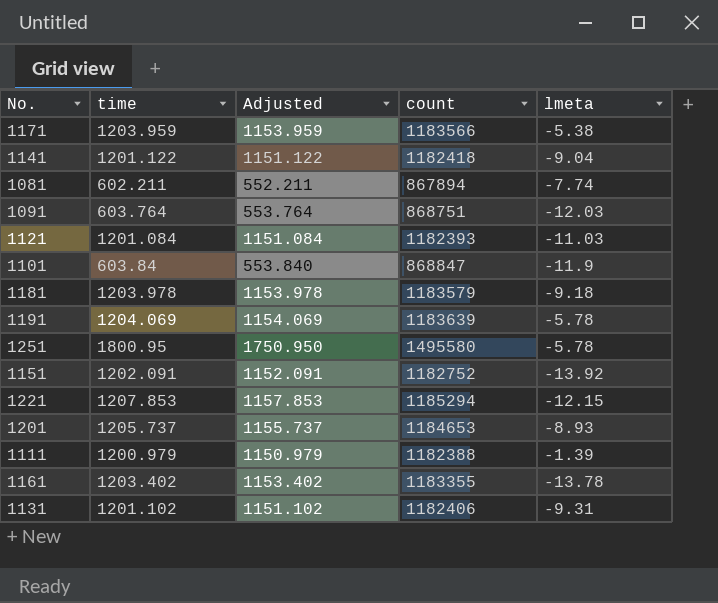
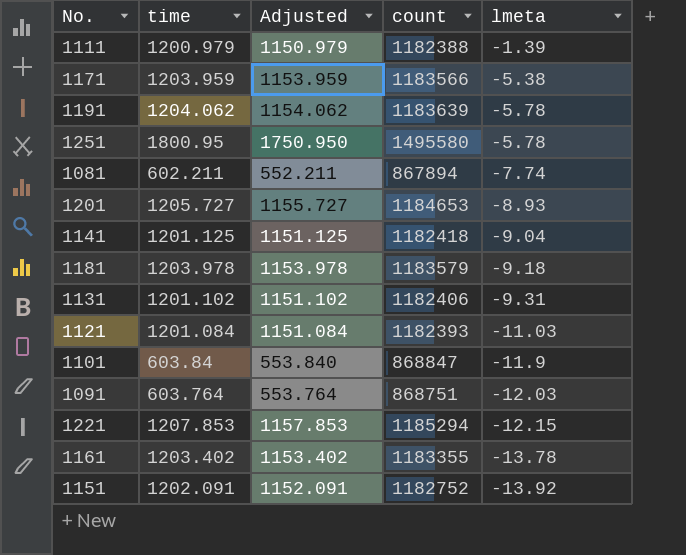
row order: none -> lmeta descending
1191 | time: 1204.069 -> 1204.062
1191 | Adjusted: 1154.069 -> 1154.062
1201 | time: 1205.737 -> 1205.727
1201 | Adjusted: 1155.737 -> 1155.727
1141 | time: 1201.122 -> 1201.125
1141 | Adjusted: 1151.122 -> 1151.125

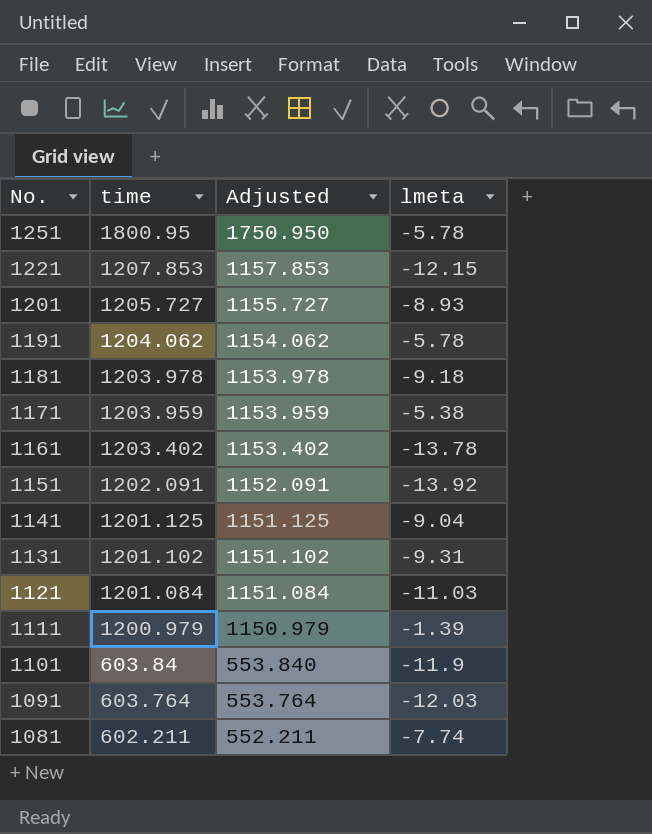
row order: lmeta descending -> No. descending
column count | position: 4 -> none

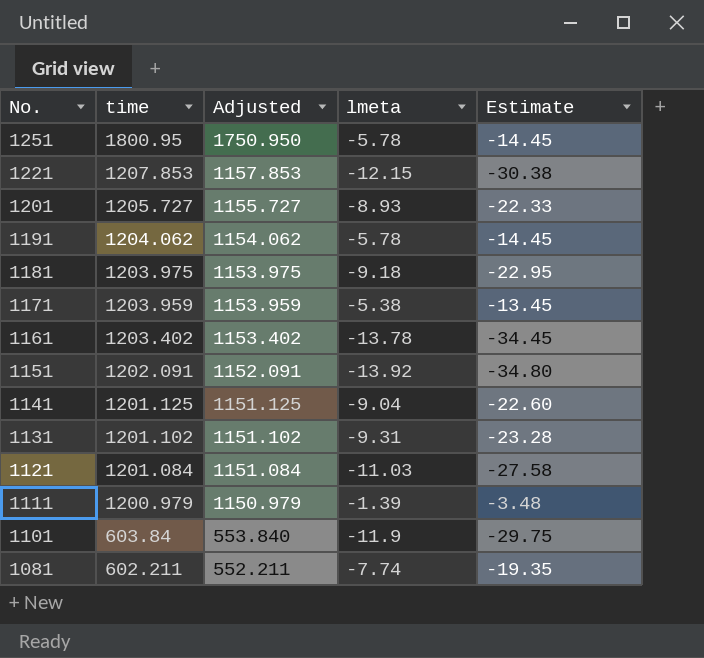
column Estimate | formula: none -> [lmeta] * 2.5
row 1091: 603.764 | 553.764 | -12.03 -> none
1181 | time: 1203.978 -> 1203.975
1181 | Adjusted: 1153.978 -> 1153.975

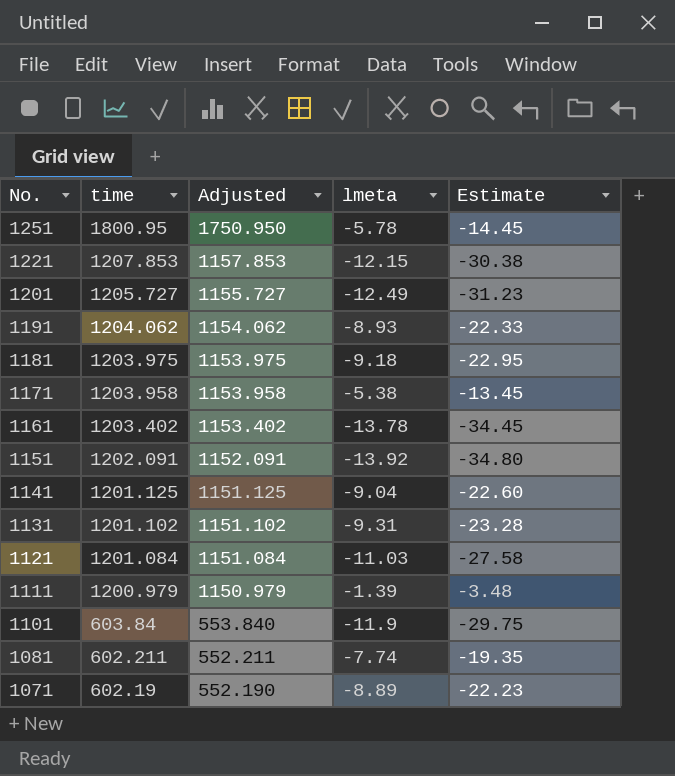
1201 | lmeta: -8.93 -> -12.49
1201 | Estimate: -22.33 -> -31.23
1191 | lmeta: -5.78 -> -8.93
1191 | Estimate: -14.45 -> -22.33
1171 | time: 1203.959 -> 1203.958
1171 | Adjusted: 1153.959 -> 1153.958
row 1071: none -> 602.19 | 552.190 | -8.89 | -22.23

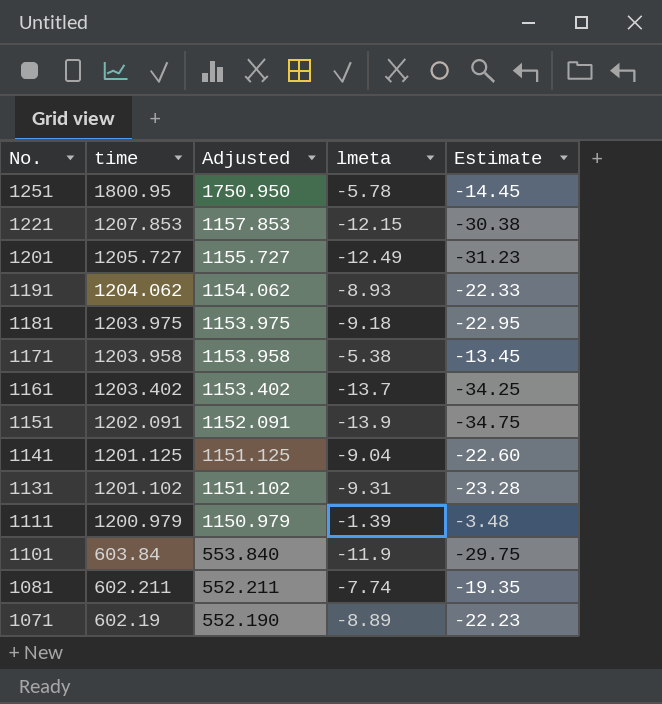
row 1121: 1201.084 | 1151.084 | -11.03 | -27.58 -> none
1161 | lmeta: -13.78 -> -13.7
1161 | Estimate: -34.45 -> -34.25
1151 | lmeta: -13.92 -> -13.9
1151 | Estimate: -34.80 -> -34.75

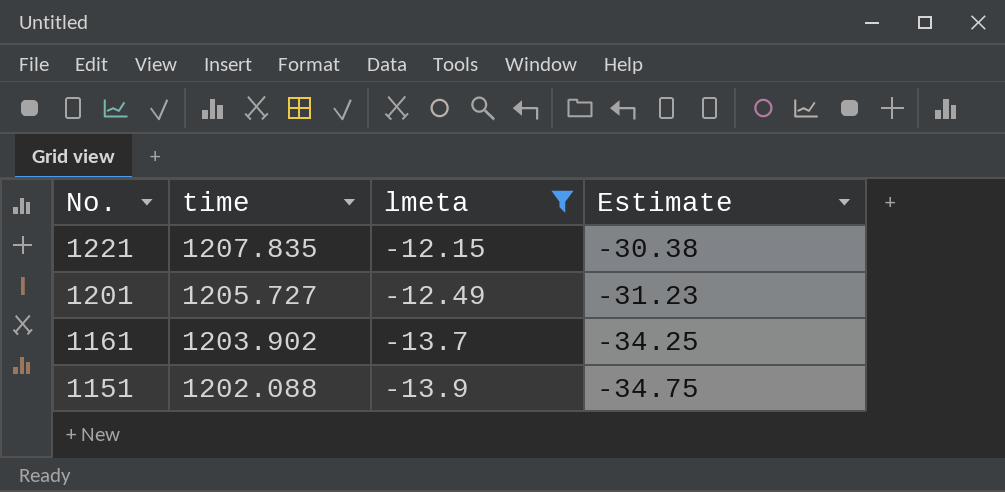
filter: none -> lmeta <= -12.15
column Adjusted | formula: [time] - 50 -> none
1221 | time: 1207.853 -> 1207.835
1161 | time: 1203.402 -> 1203.902
1151 | time: 1202.091 -> 1202.088

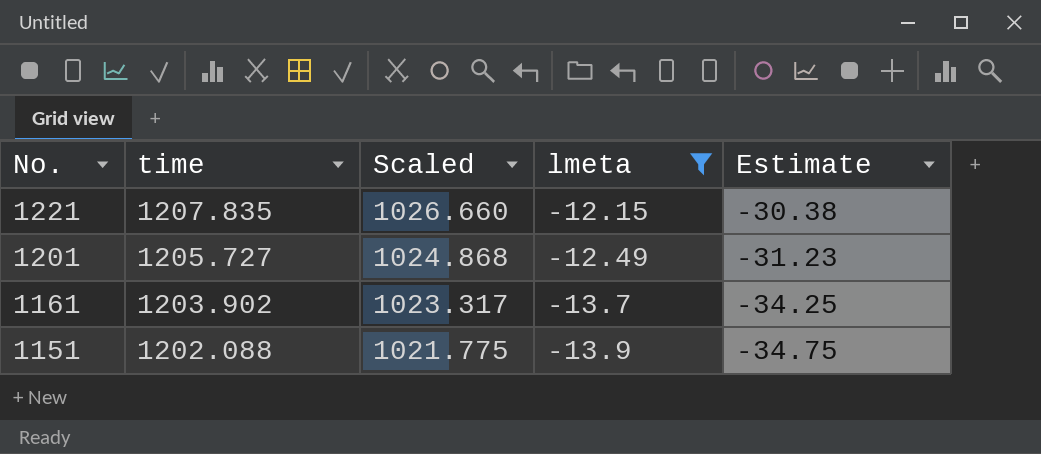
column Scaled | formula: none -> [time] * 0.85

